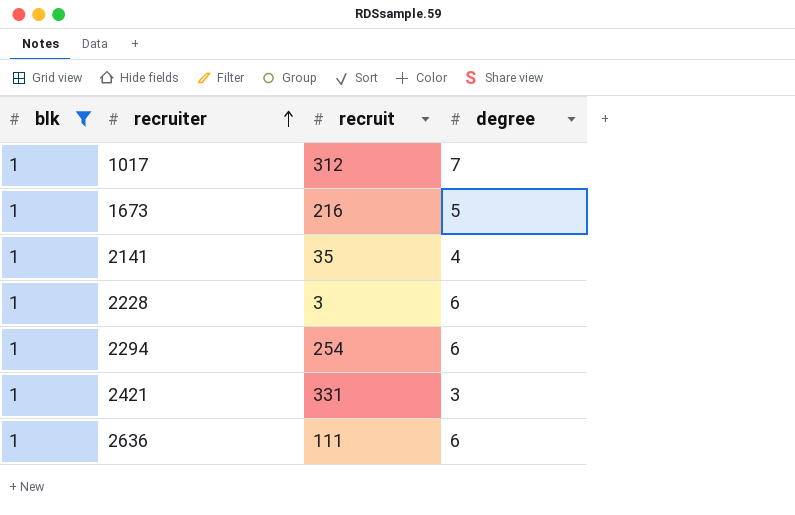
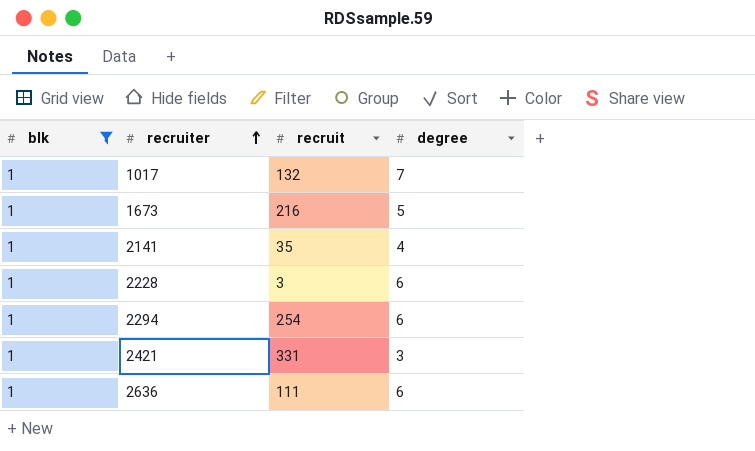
1017 | recruit: 312 -> 132

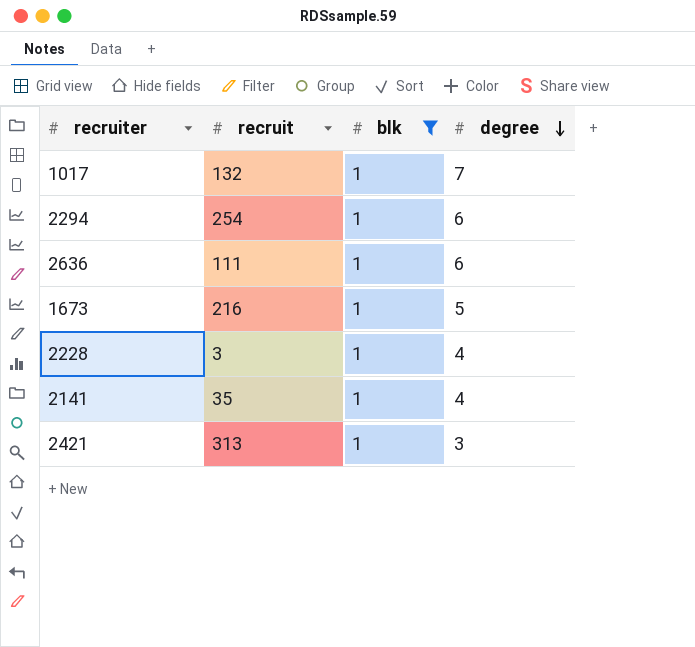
row order: recruiter ascending -> degree descending
column blk | position: 1 -> 3
2228 | degree: 6 -> 4
2421 | recruit: 331 -> 313

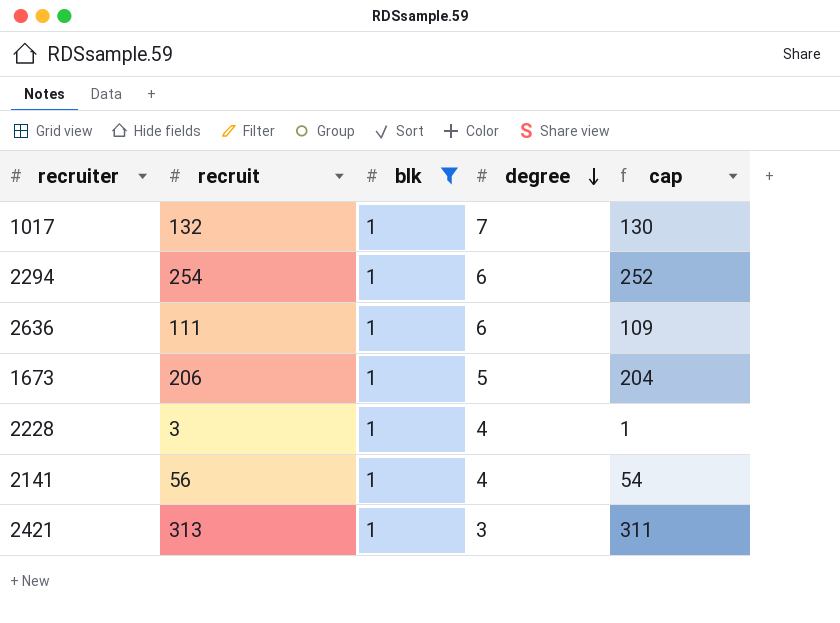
column cap | formula: none -> [recruit] - 2
1673 | recruit: 216 -> 206
2141 | recruit: 35 -> 56

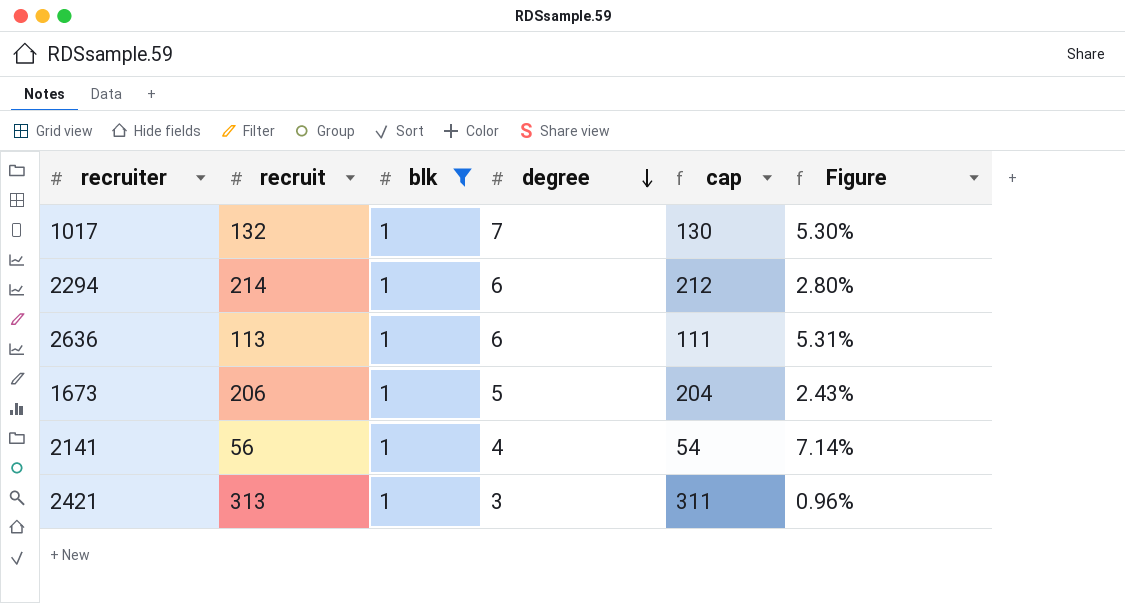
column Figure | formula: none -> [degree] / [recruit]
row 2228: 3 | 1 | 4 | 1 -> none
2294 | recruit: 254 -> 214
2294 | cap: 252 -> 212
2636 | recruit: 111 -> 113
2636 | cap: 109 -> 111

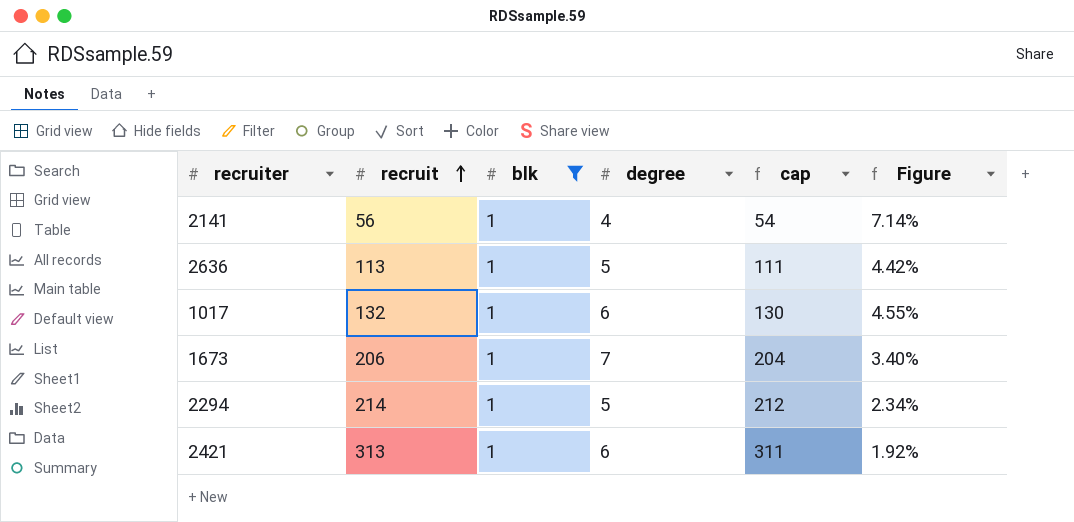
row order: degree descending -> recruit ascending
2636 | degree: 6 -> 5
2636 | Figure: 5.31% -> 4.42%
1017 | degree: 7 -> 6
1017 | Figure: 5.30% -> 4.55%
1673 | degree: 5 -> 7
1673 | Figure: 2.43% -> 3.40%
2294 | degree: 6 -> 5
2294 | Figure: 2.80% -> 2.34%
2421 | degree: 3 -> 6
2421 | Figure: 0.96% -> 1.92%

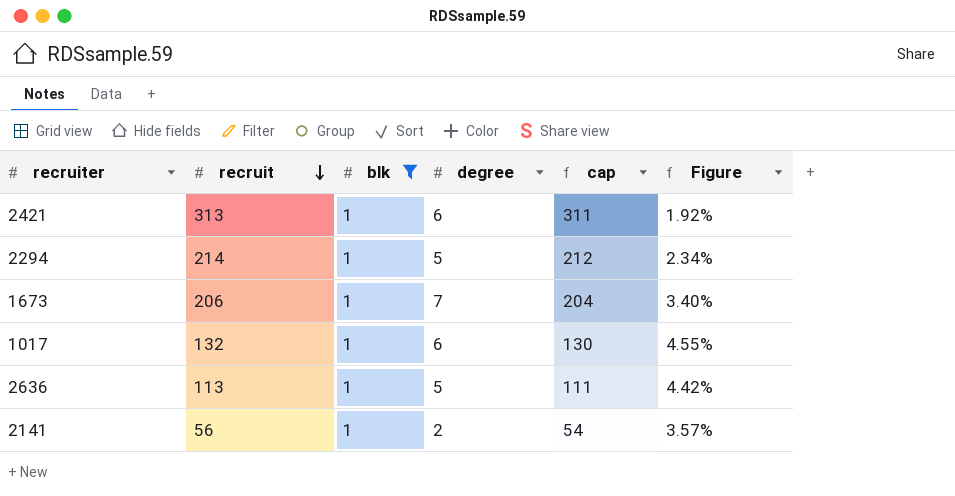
row order: recruit ascending -> recruit descending
2141 | degree: 4 -> 2
2141 | Figure: 7.14% -> 3.57%

